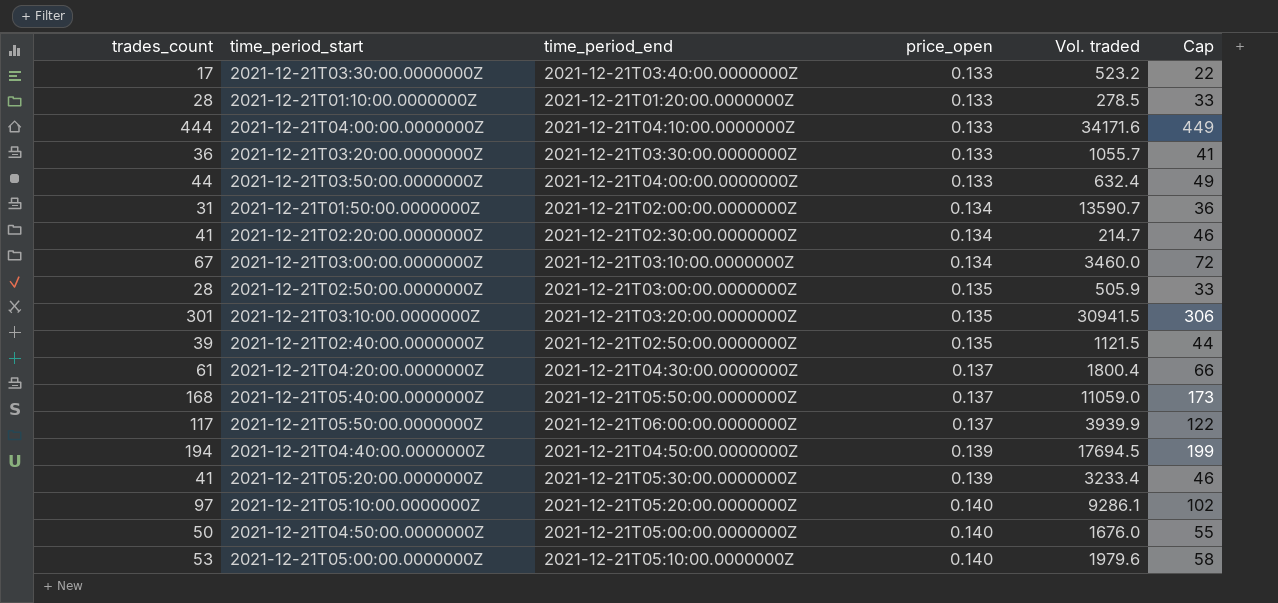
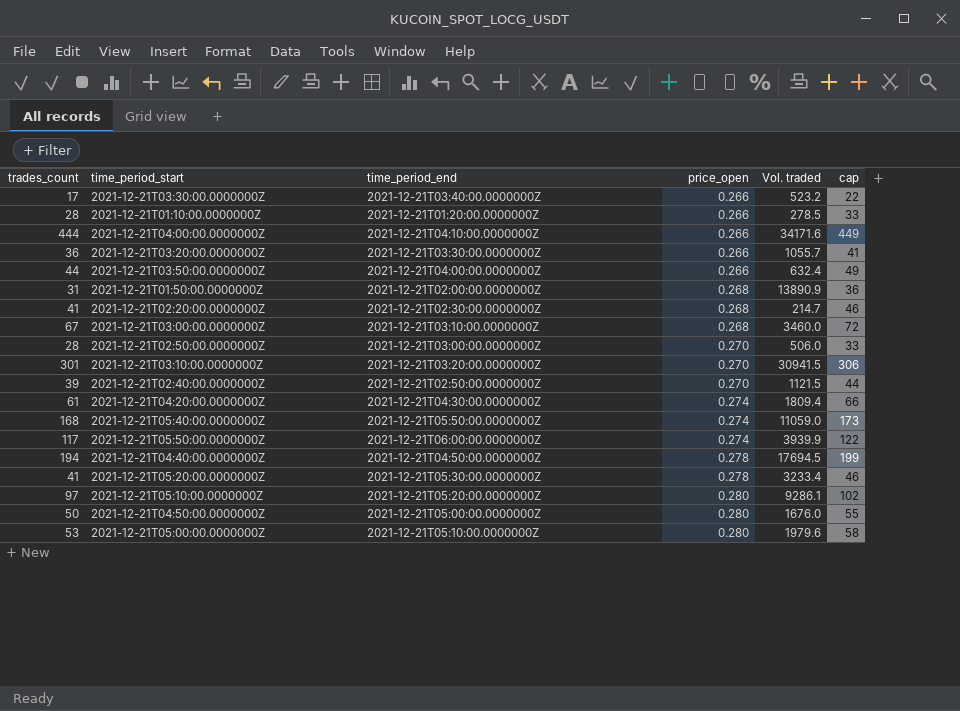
column name: Cap -> cap
2021-12-21T03:30:00.0000000Z | price_open: 0.133 -> 0.266
2021-12-21T01:10:00.0000000Z | price_open: 0.133 -> 0.266
2021-12-21T04:00:00.0000000Z | price_open: 0.133 -> 0.266
2021-12-21T03:20:00.0000000Z | price_open: 0.133 -> 0.266
2021-12-21T03:50:00.0000000Z | price_open: 0.133 -> 0.266
2021-12-21T01:50:00.0000000Z | price_open: 0.134 -> 0.268
2021-12-21T01:50:00.0000000Z | Vol. traded: 13590.7 -> 13890.9
2021-12-21T02:20:00.0000000Z | price_open: 0.134 -> 0.268
2021-12-21T03:00:00.0000000Z | price_open: 0.134 -> 0.268
2021-12-21T02:50:00.0000000Z | price_open: 0.135 -> 0.270
2021-12-21T02:50:00.0000000Z | Vol. traded: 505.9 -> 506.0
2021-12-21T03:10:00.0000000Z | price_open: 0.135 -> 0.270
2021-12-21T02:40:00.0000000Z | price_open: 0.135 -> 0.270
2021-12-21T04:20:00.0000000Z | price_open: 0.137 -> 0.274
2021-12-21T04:20:00.0000000Z | Vol. traded: 1800.4 -> 1809.4
2021-12-21T05:40:00.0000000Z | price_open: 0.137 -> 0.274
2021-12-21T05:50:00.0000000Z | price_open: 0.137 -> 0.274
2021-12-21T04:40:00.0000000Z | price_open: 0.139 -> 0.278
2021-12-21T05:20:00.0000000Z | price_open: 0.139 -> 0.278
2021-12-21T05:10:00.0000000Z | price_open: 0.140 -> 0.280
2021-12-21T04:50:00.0000000Z | price_open: 0.140 -> 0.280
2021-12-21T05:00:00.0000000Z | price_open: 0.140 -> 0.280

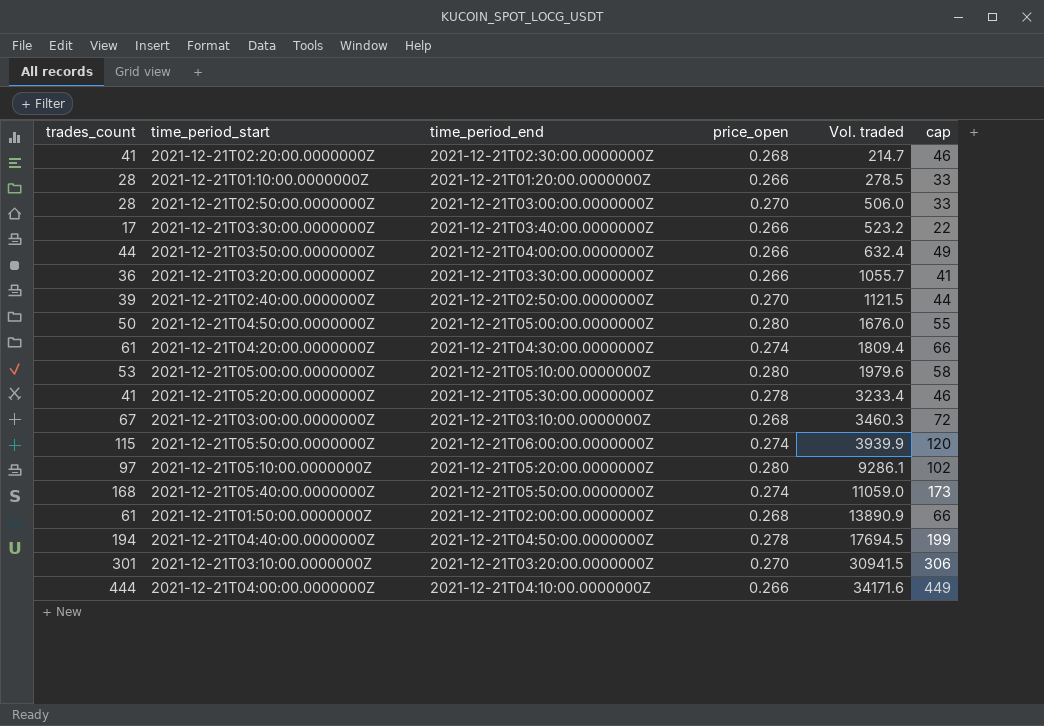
row order: price_open ascending -> Vol. traded ascending
2021-12-21T03:00:00.0000000Z | Vol. traded: 3460.0 -> 3460.3
2021-12-21T05:50:00.0000000Z | trades_count: 117 -> 115
2021-12-21T05:50:00.0000000Z | cap: 122 -> 120
2021-12-21T01:50:00.0000000Z | trades_count: 31 -> 61
2021-12-21T01:50:00.0000000Z | cap: 36 -> 66

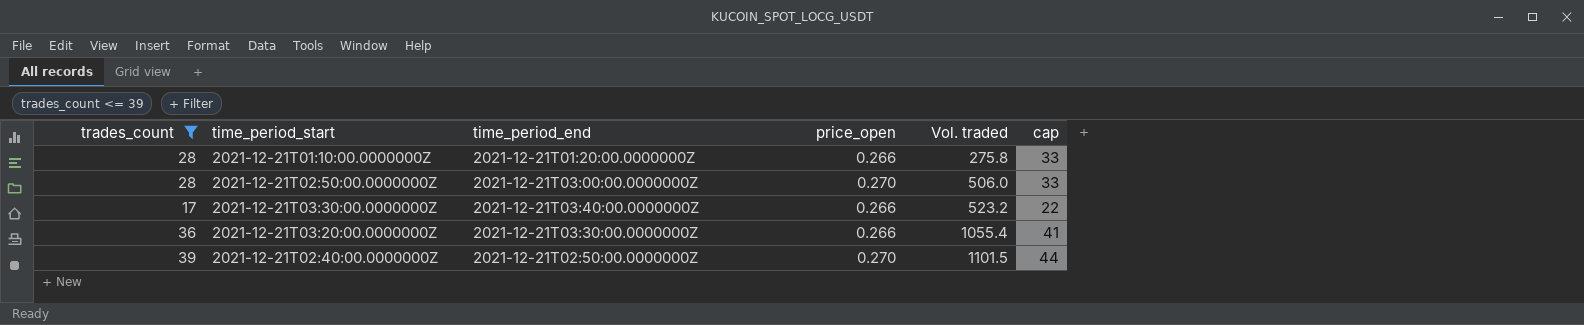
filter: none -> trades_count <= 39
2021-12-21T01:10:00.0000000Z | Vol. traded: 278.5 -> 275.8
2021-12-21T03:20:00.0000000Z | Vol. traded: 1055.7 -> 1055.4
2021-12-21T02:40:00.0000000Z | Vol. traded: 1121.5 -> 1101.5

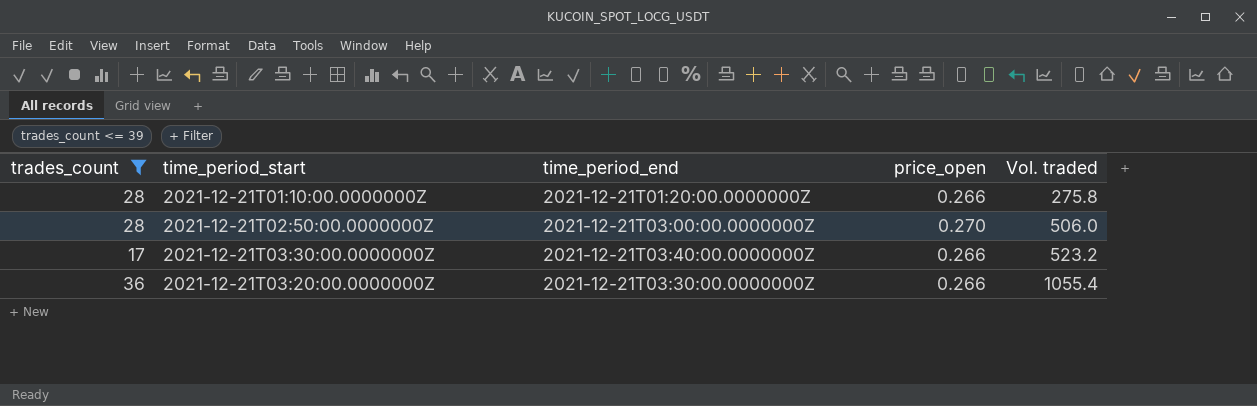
column cap | formula: [trades_count] + 5 -> none
row 2021-12-21T02:40:00.0000000Z: 39 | 2021-12-21T02:50:00.0000000Z | 0.270 | 1101.5 | 44 -> none

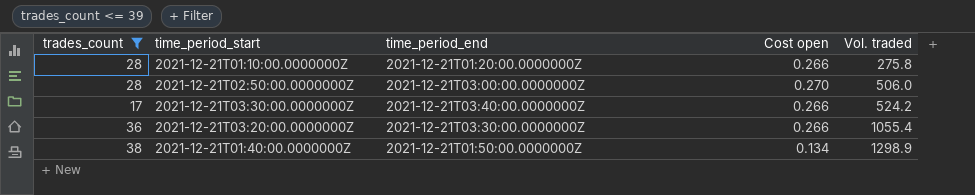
column name: price_open -> Cost open
2021-12-21T03:30:00.0000000Z | Vol. traded: 523.2 -> 524.2
row 2021-12-21T01:40:00.0000000Z: none -> 38 | 2021-12-21T01:50:00.0000000Z | 0.134 | 1298.9

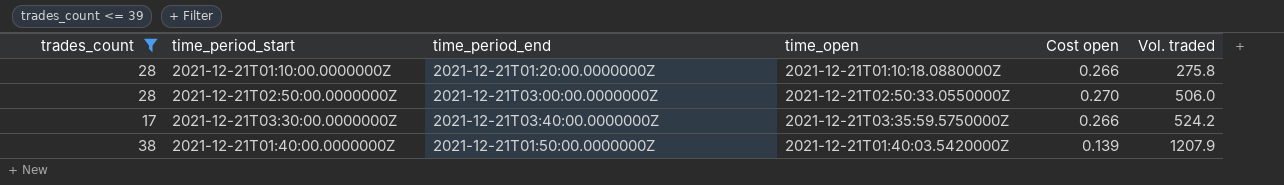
column time_open | position: none -> 4
row 2021-12-21T03:20:00.0000000Z: 36 | 2021-12-21T03:30:00.0000000Z | 0.266 | 1055.4 -> none
2021-12-21T01:40:00.0000000Z | Cost open: 0.134 -> 0.139
2021-12-21T01:40:00.0000000Z | Vol. traded: 1298.9 -> 1207.9

